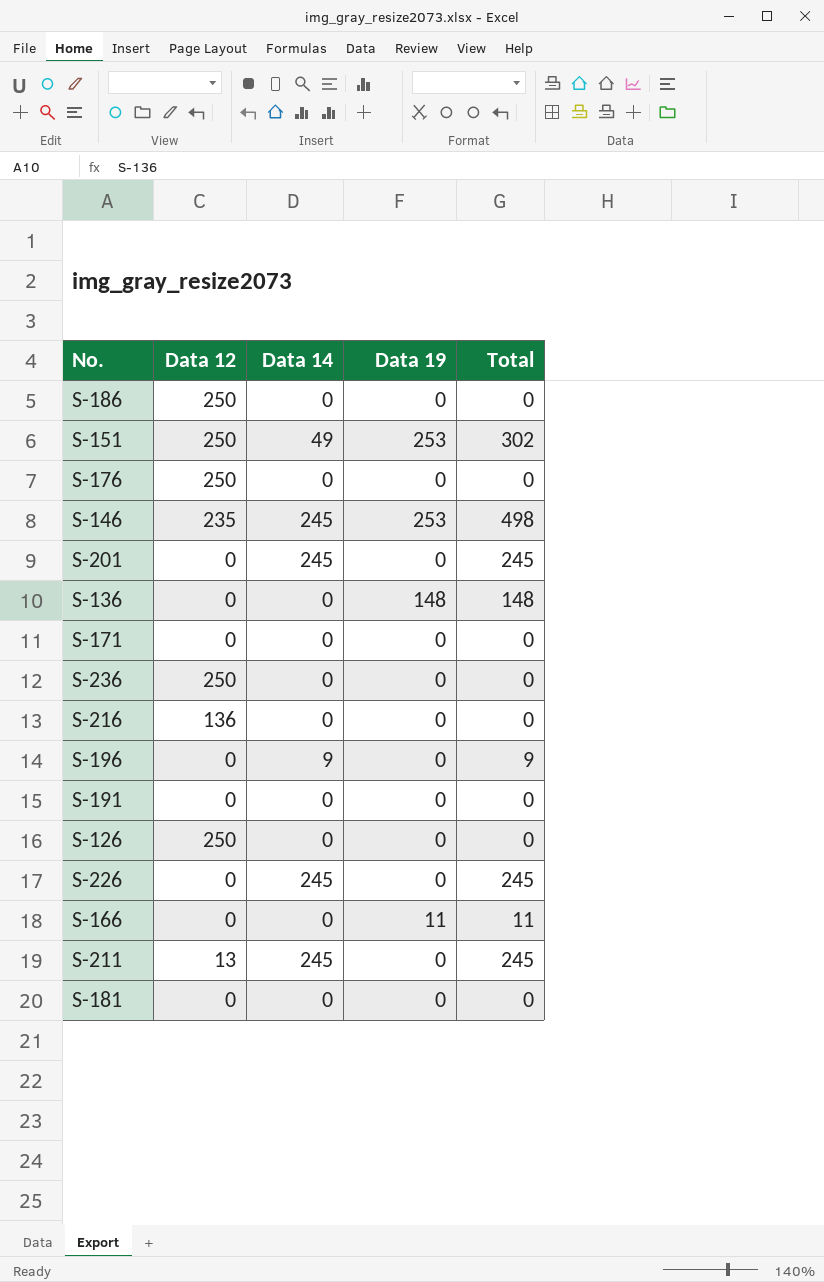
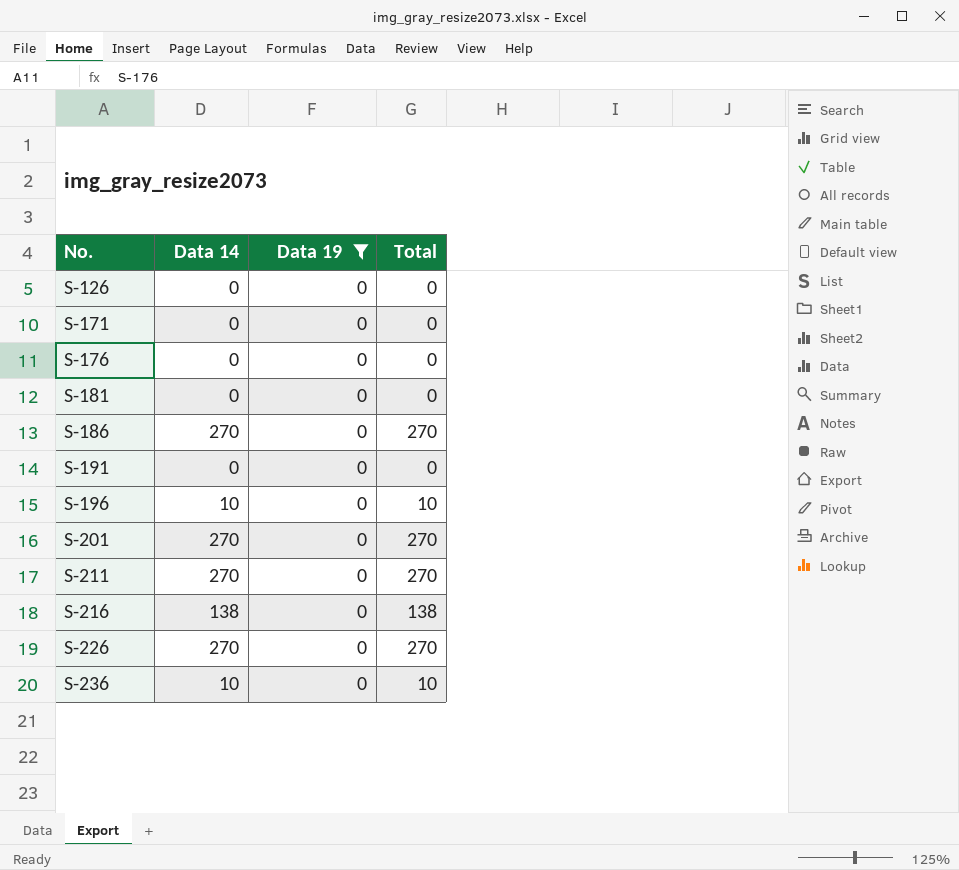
filter: none -> Data 19 = 0
row order: none -> No. ascending
column Data 12 | position: 2 -> none
S-186 | Data 14: 0 -> 270
S-186 | Total: 0 -> 270
S-196 | Data 14: 9 -> 10
S-196 | Total: 9 -> 10
S-201 | Data 14: 245 -> 270
S-201 | Total: 245 -> 270
S-211 | Data 14: 245 -> 270
S-211 | Total: 245 -> 270
S-216 | Data 14: 0 -> 138
S-216 | Total: 0 -> 138
S-226 | Data 14: 245 -> 270
S-226 | Total: 245 -> 270
S-236 | Data 14: 0 -> 10
S-236 | Total: 0 -> 10

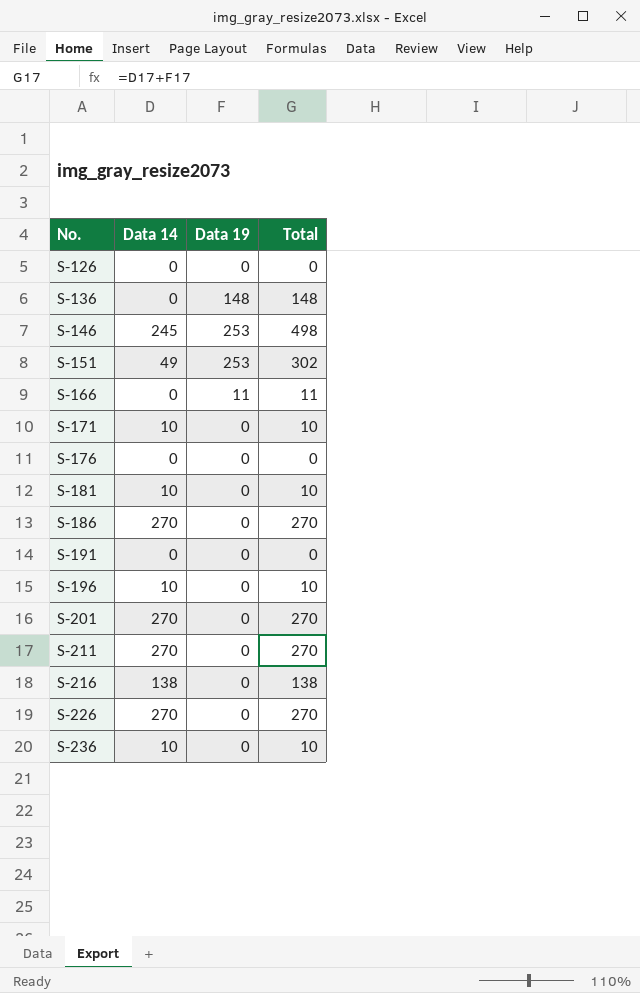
filter: Data 19 = 0 -> none
S-171 | Data 14: 0 -> 10
S-171 | Total: 0 -> 10
S-181 | Data 14: 0 -> 10
S-181 | Total: 0 -> 10

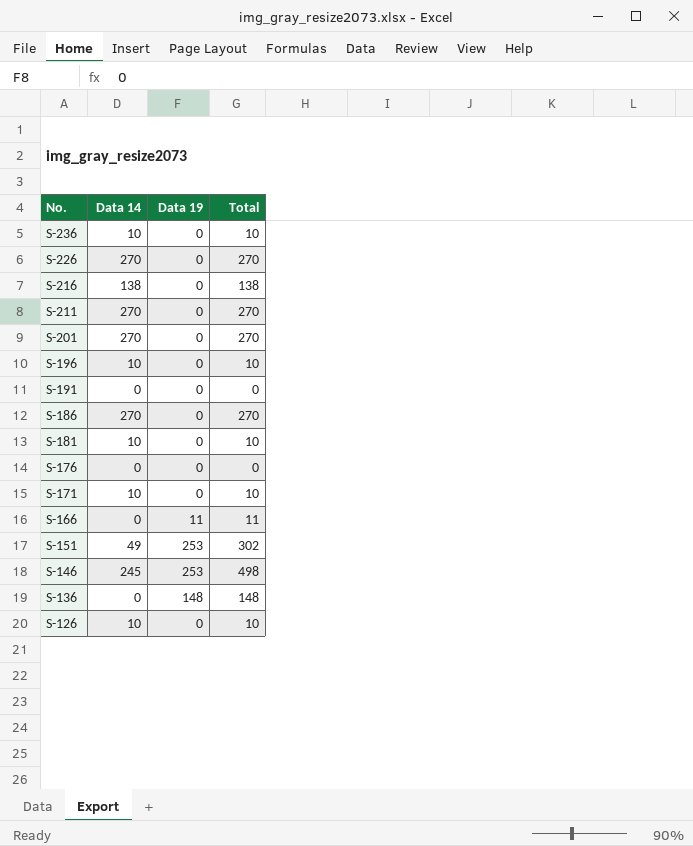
row order: No. ascending -> No. descending
S-126 | Data 14: 0 -> 10
S-126 | Total: 0 -> 10

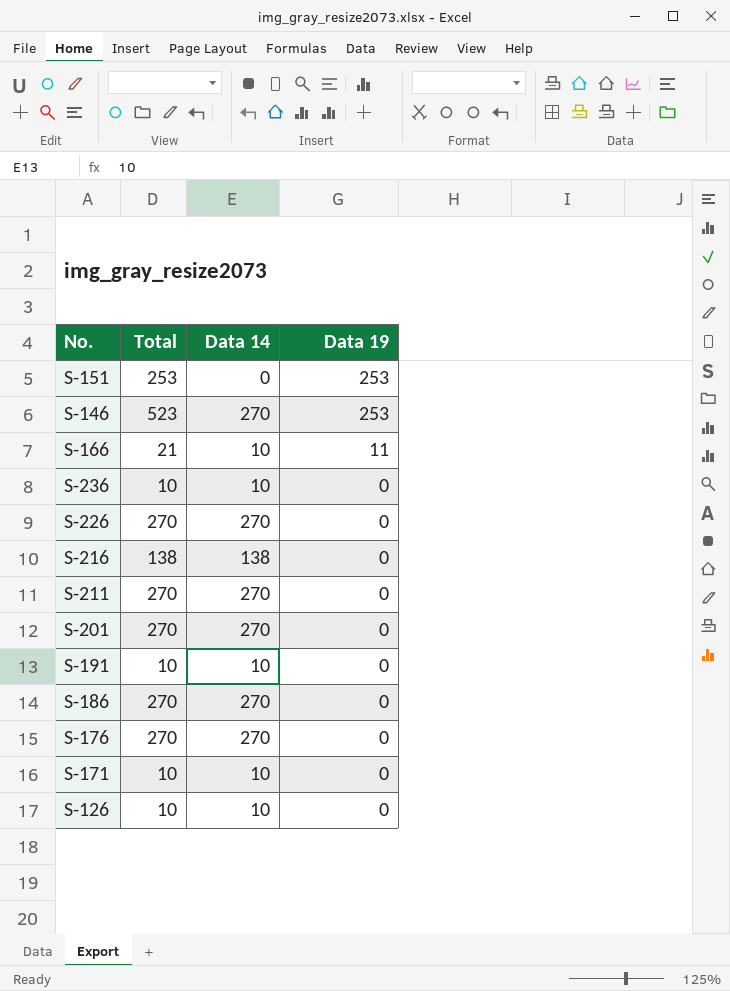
row order: No. descending -> Data 19 descending
column Total | position: 4 -> 2
row S-196: 10 | 0 | 10 -> none
row S-181: 10 | 0 | 10 -> none
row S-136: 0 | 148 | 148 -> none
S-151 | Total: 302 -> 253
S-151 | Data 14: 49 -> 0
S-146 | Total: 498 -> 523
S-146 | Data 14: 245 -> 270
S-166 | Total: 11 -> 21
S-166 | Data 14: 0 -> 10
S-191 | Total: 0 -> 10
S-191 | Data 14: 0 -> 10
S-176 | Total: 0 -> 270
S-176 | Data 14: 0 -> 270

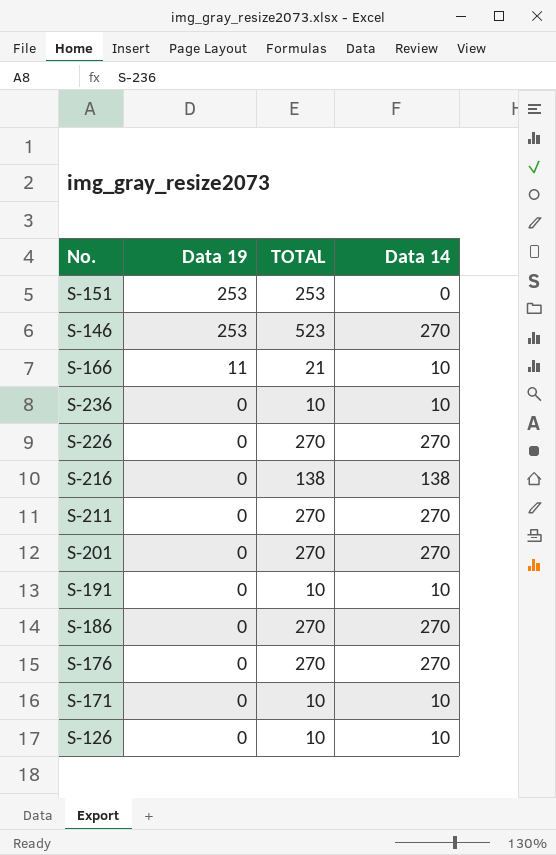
column Data 19 | position: 4 -> 2
column name: Total -> TOTAL

